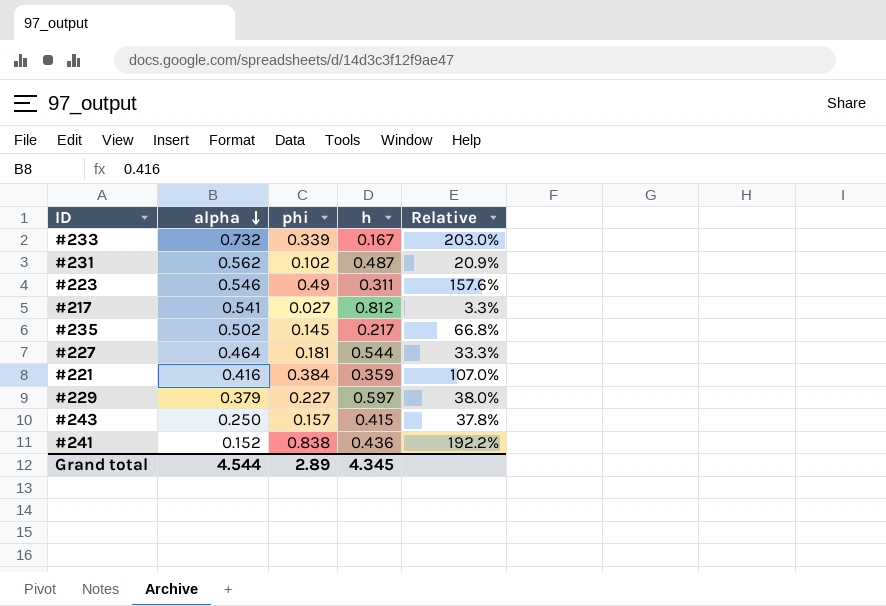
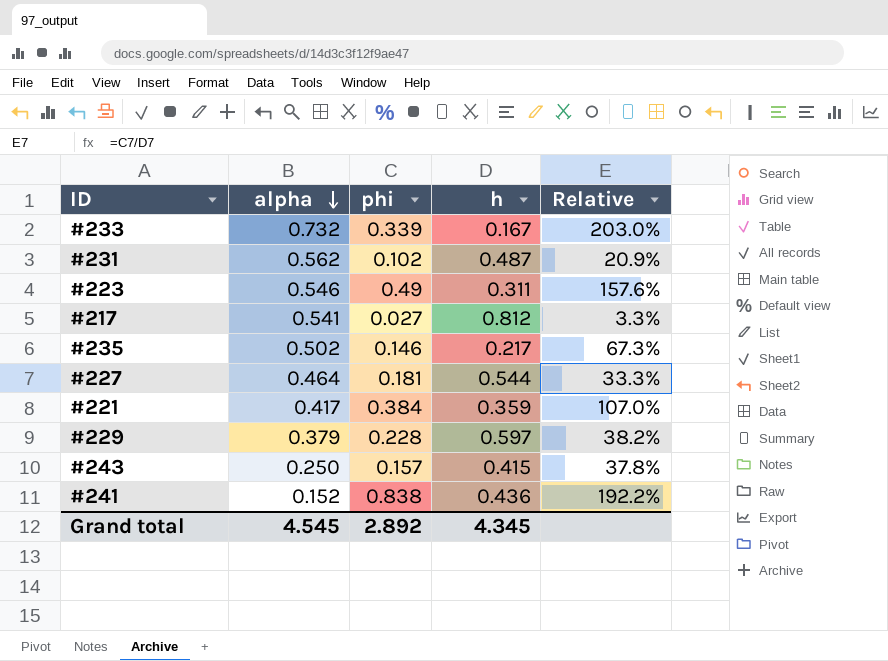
#235 | phi: 0.145 -> 0.146
#235 | Relative: 66.8% -> 67.3%
#221 | alpha: 0.416 -> 0.417
#229 | phi: 0.227 -> 0.228
#229 | Relative: 38.0% -> 38.2%
Grand total | alpha: 4.544 -> 4.545
Grand total | phi: 2.89 -> 2.892

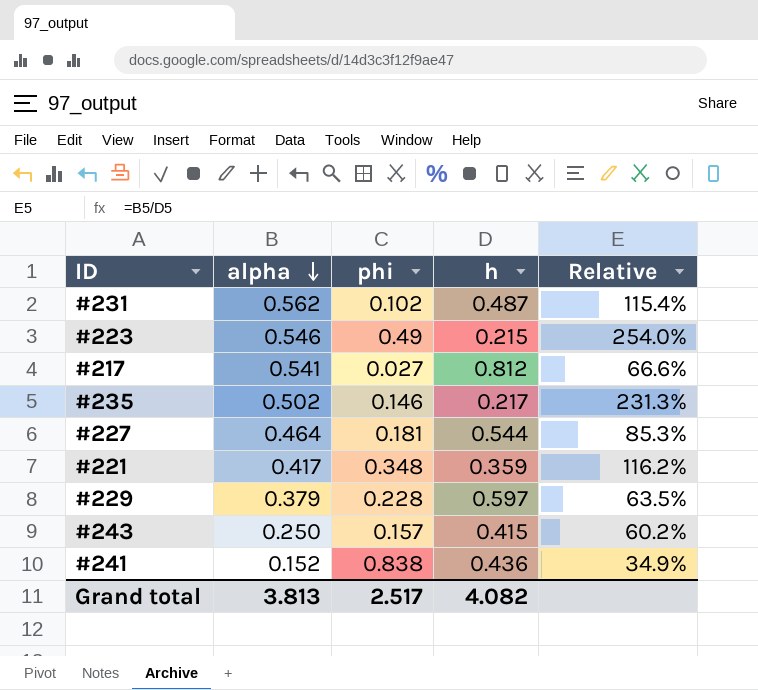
column Relative | formula: [phi] / [h] -> [alpha] / [h]
row #233: 0.732 | 0.339 | 0.167 | 203.0% -> none
#223 | h: 0.311 -> 0.215
#221 | phi: 0.384 -> 0.348
Grand total | alpha: 4.545 -> 3.813
Grand total | phi: 2.892 -> 2.517
Grand total | h: 4.345 -> 4.082

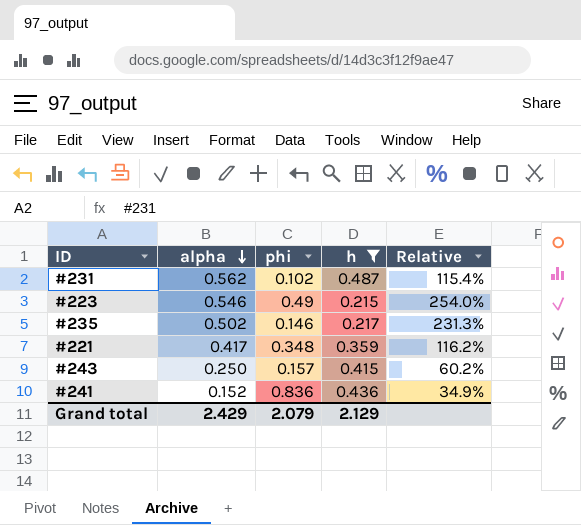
filter: none -> h <= 0.487
#241 | phi: 0.838 -> 0.836
Grand total | alpha: 3.813 -> 2.429
Grand total | phi: 2.517 -> 2.079
Grand total | h: 4.082 -> 2.129

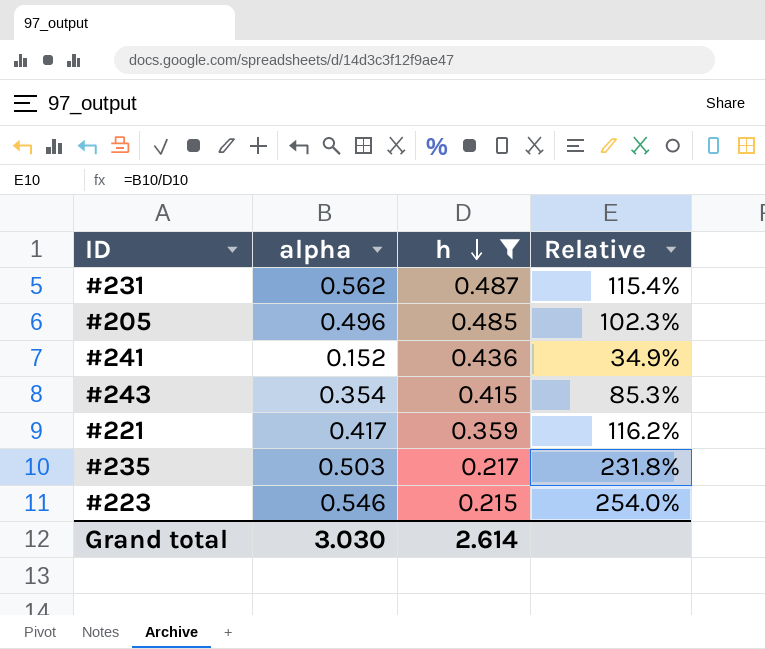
row order: alpha descending -> h descending
column phi | position: 3 -> none
row #205: none -> 0.496 | 0.485 | 102.3%
#243 | alpha: 0.250 -> 0.354
#243 | Relative: 60.2% -> 85.3%
#235 | alpha: 0.502 -> 0.503
#235 | Relative: 231.3% -> 231.8%
Grand total | alpha: 2.429 -> 3.030
Grand total | h: 2.129 -> 2.614

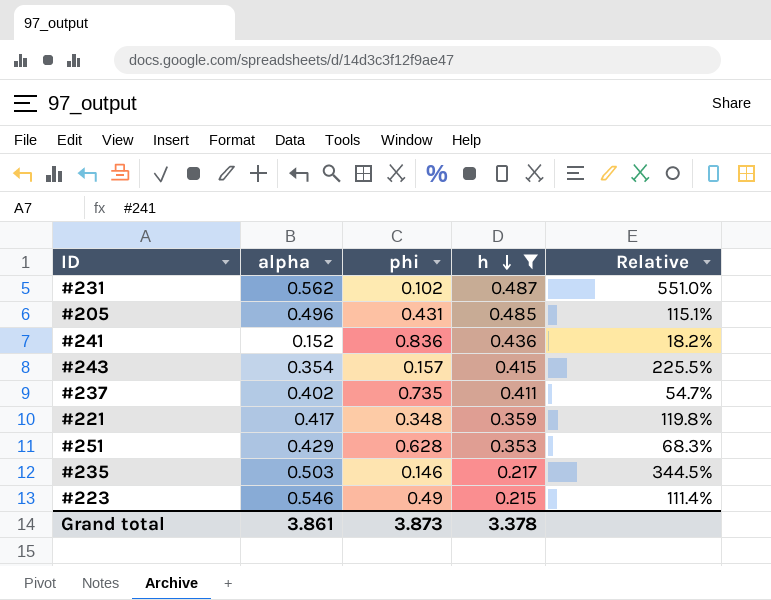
column phi | position: none -> 3
column Relative | formula: [alpha] / [h] -> [alpha] / [phi]
row #237: none -> 0.402 | 0.735 | 0.411 | 54.7%
row #251: none -> 0.429 | 0.628 | 0.353 | 68.3%
Grand total | alpha: 3.030 -> 3.861
Grand total | h: 2.614 -> 3.378

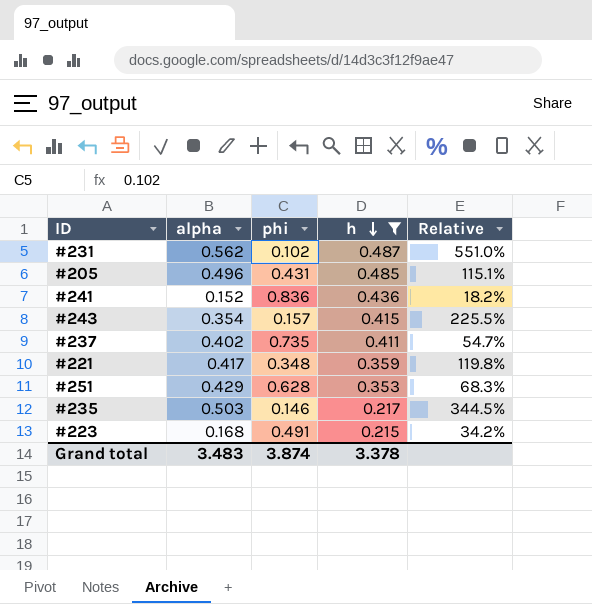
#223 | alpha: 0.546 -> 0.168
#223 | phi: 0.49 -> 0.491
#223 | Relative: 111.4% -> 34.2%
Grand total | alpha: 3.861 -> 3.483
Grand total | phi: 3.873 -> 3.874

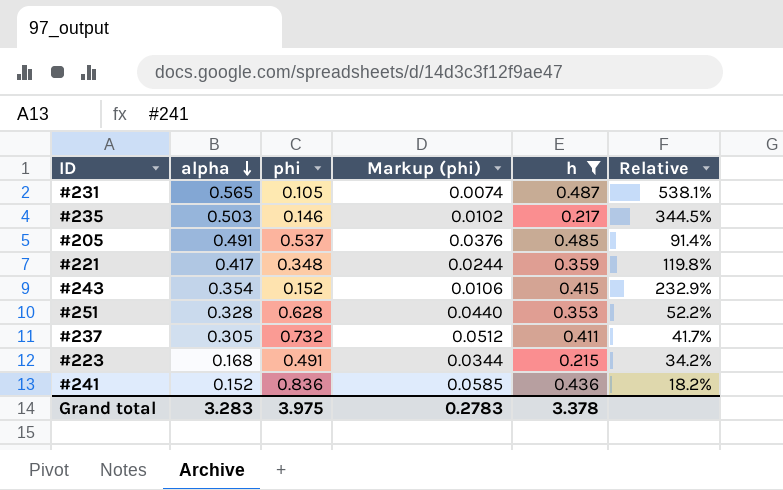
row order: h descending -> alpha descending
column Markup (phi) | formula: none -> [phi] * 0.07
#231 | alpha: 0.562 -> 0.565
#231 | phi: 0.102 -> 0.105
#231 | Relative: 551.0% -> 538.1%
#205 | alpha: 0.496 -> 0.491
#205 | phi: 0.431 -> 0.537
#205 | Relative: 115.1% -> 91.4%
#243 | phi: 0.157 -> 0.152
#243 | Relative: 225.5% -> 232.9%
#251 | alpha: 0.429 -> 0.328
#251 | Relative: 68.3% -> 52.2%
#237 | alpha: 0.402 -> 0.305
#237 | phi: 0.735 -> 0.732
#237 | Relative: 54.7% -> 41.7%
Grand total | alpha: 3.483 -> 3.283
Grand total | phi: 3.874 -> 3.975

